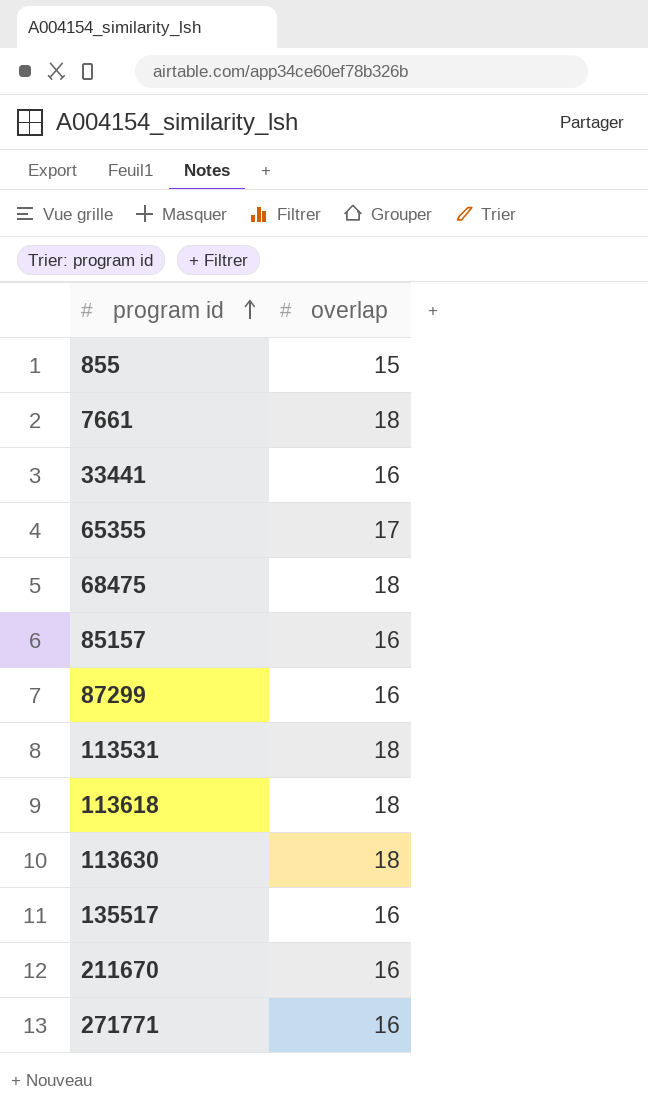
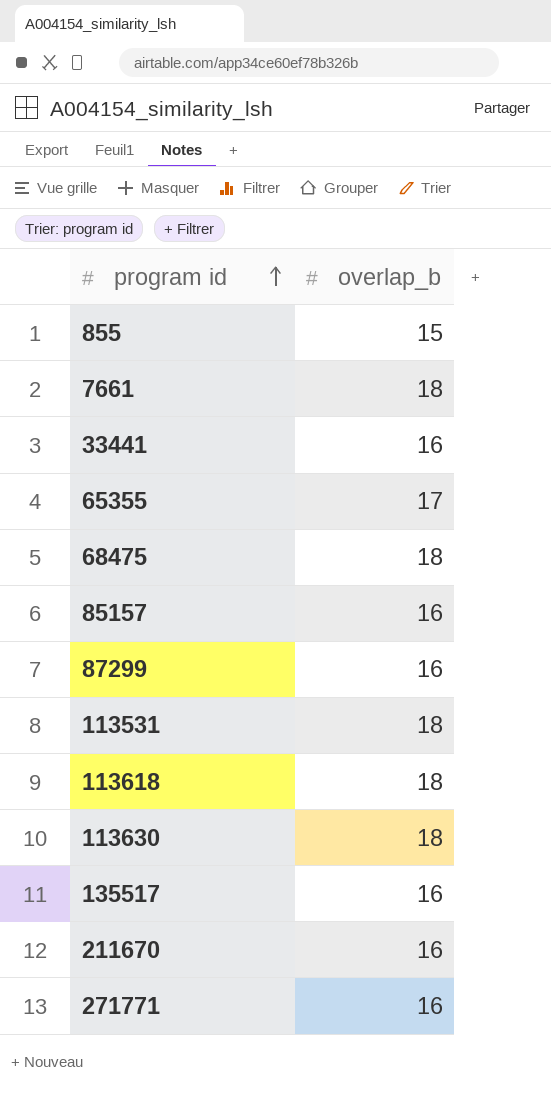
column name: overlap -> overlap_b

